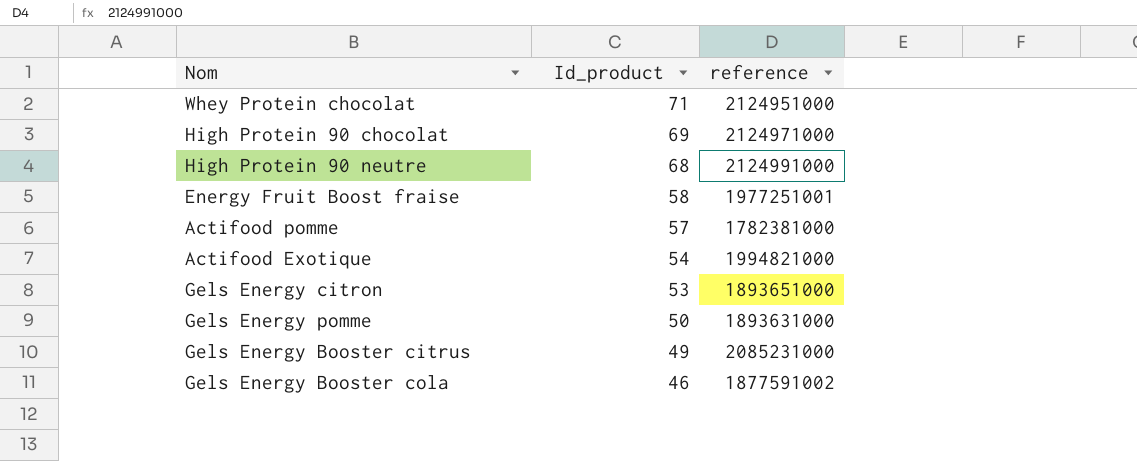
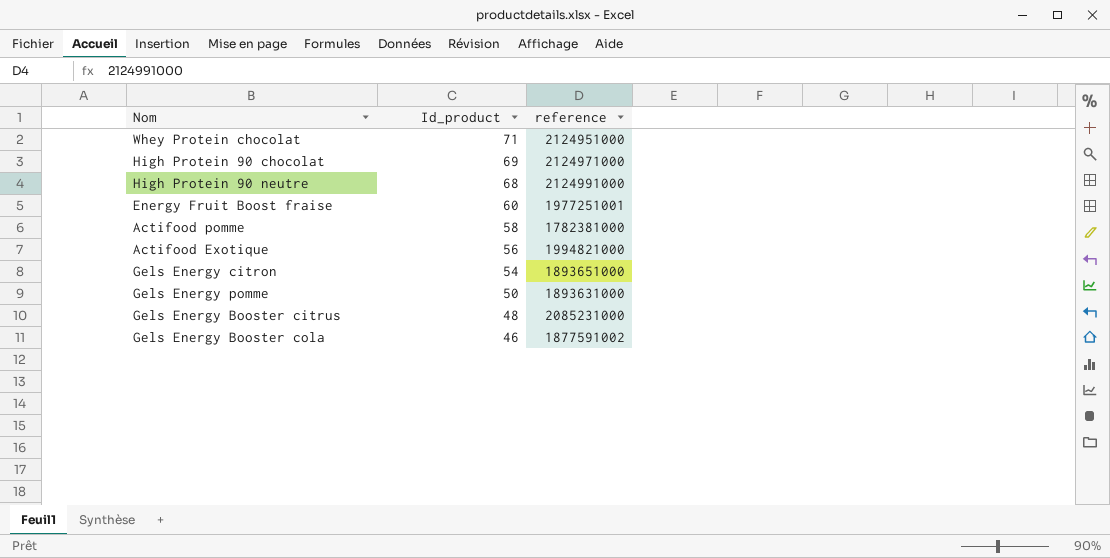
Energy Fruit Boost fraise | Id_product: 58 -> 60
Actifood pomme | Id_product: 57 -> 58
Actifood Exotique | Id_product: 54 -> 56
Gels Energy citron | Id_product: 53 -> 54
Gels Energy Booster citrus | Id_product: 49 -> 48

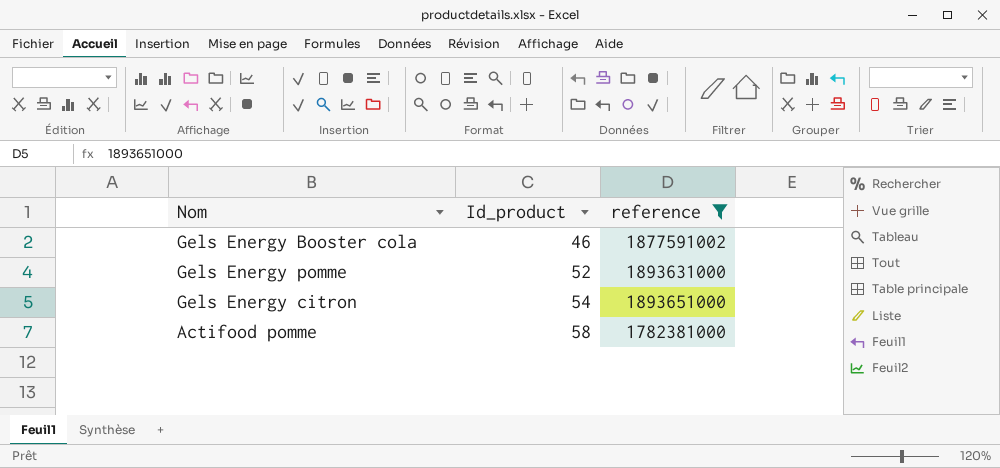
filter: none -> reference <= 1893651000
row order: Id_product descending -> Id_product ascending
Gels Energy pomme | Id_product: 50 -> 52

